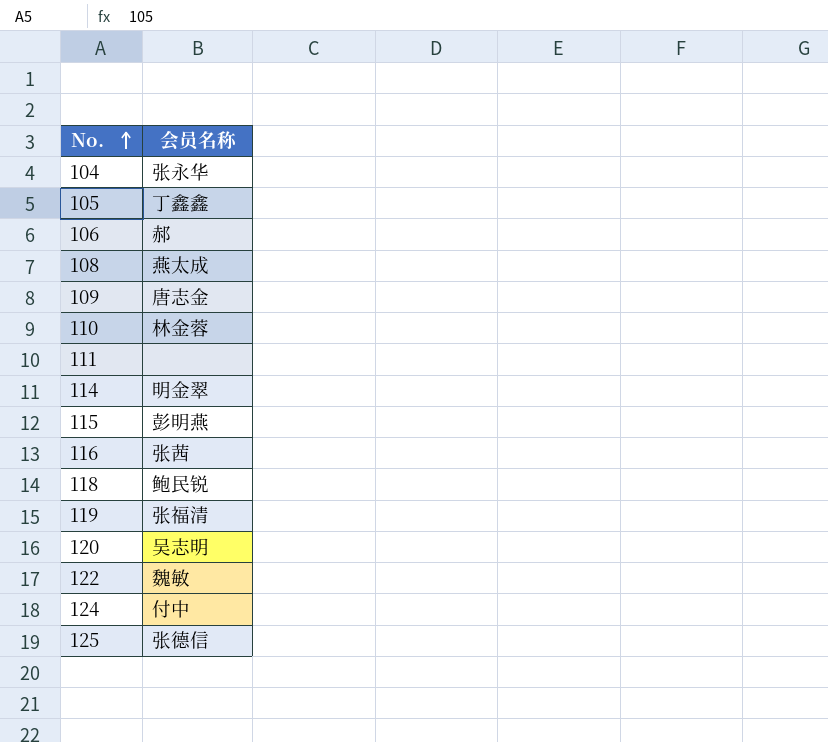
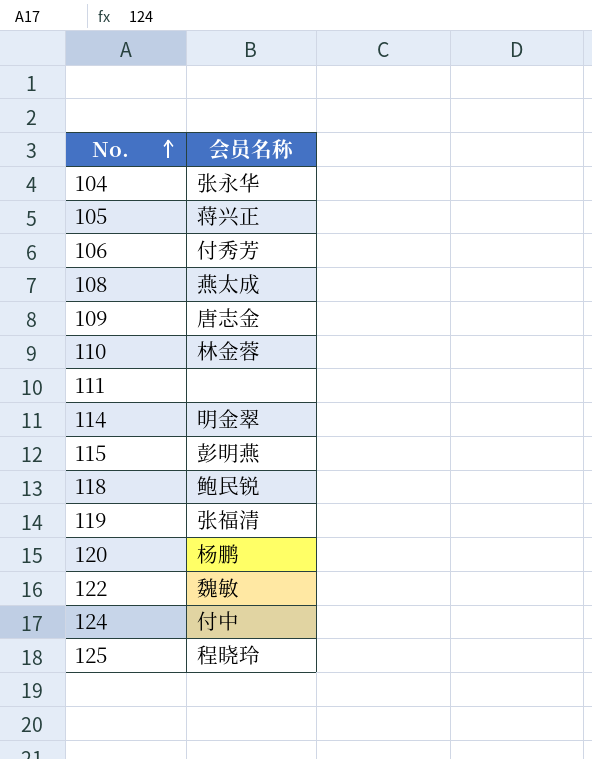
row 116: 张茜 -> none
105 | 会员名称: 丁鑫鑫 -> 蒋兴正
106 | 会员名称: 郝 -> 付秀芳
120 | 会员名称: 吴志明 -> 杨鹏
125 | 会员名称: 张德信 -> 程晓玲

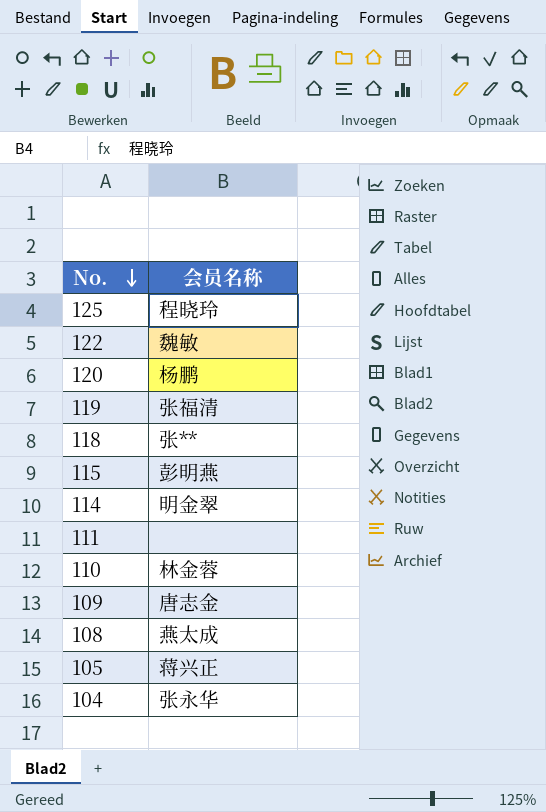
row order: No. ascending -> No. descending
row 106: 付秀芳 -> none
row 124: 付中 -> none
118 | 会员名称: 鲍民锐 -> 张**

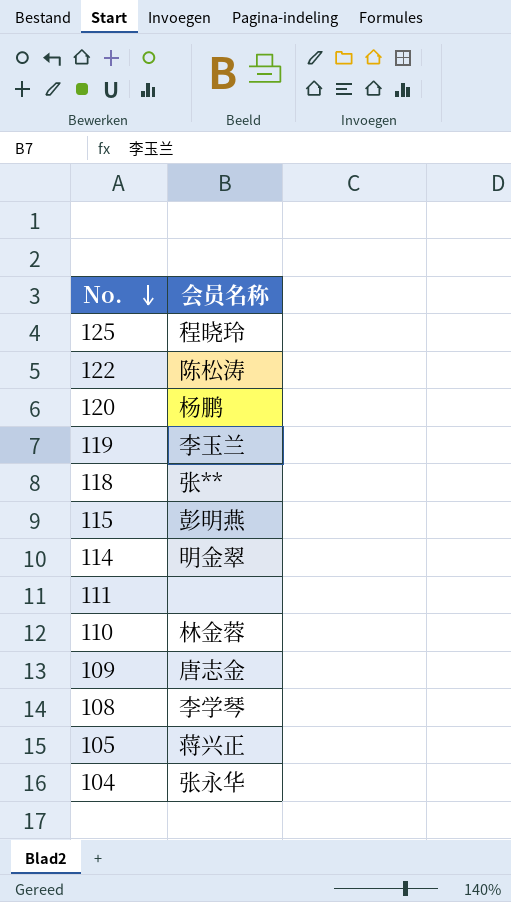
122 | 会员名称: 魏敏 -> 陈松涛
119 | 会员名称: 张福清 -> 李玉兰
108 | 会员名称: 燕太成 -> 李学琴

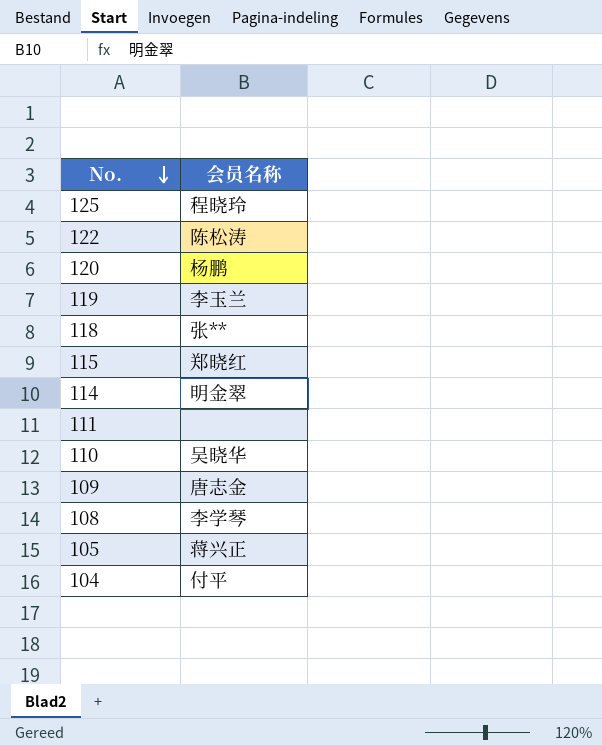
115 | 会员名称: 彭明燕 -> 郑晓红
110 | 会员名称: 林金蓉 -> 吴晓华
104 | 会员名称: 张永华 -> 付平

